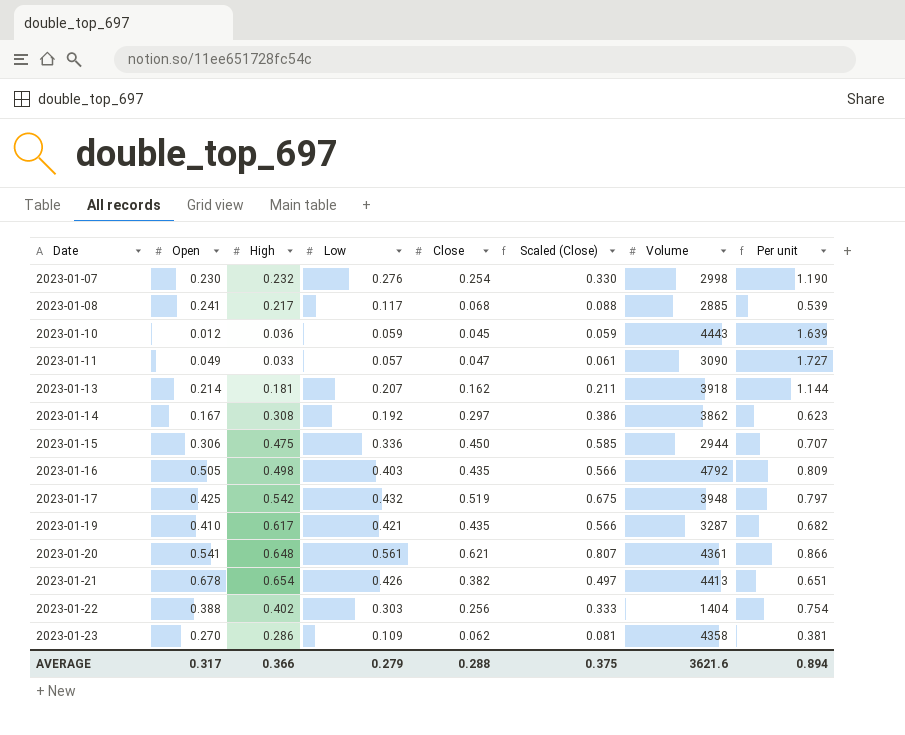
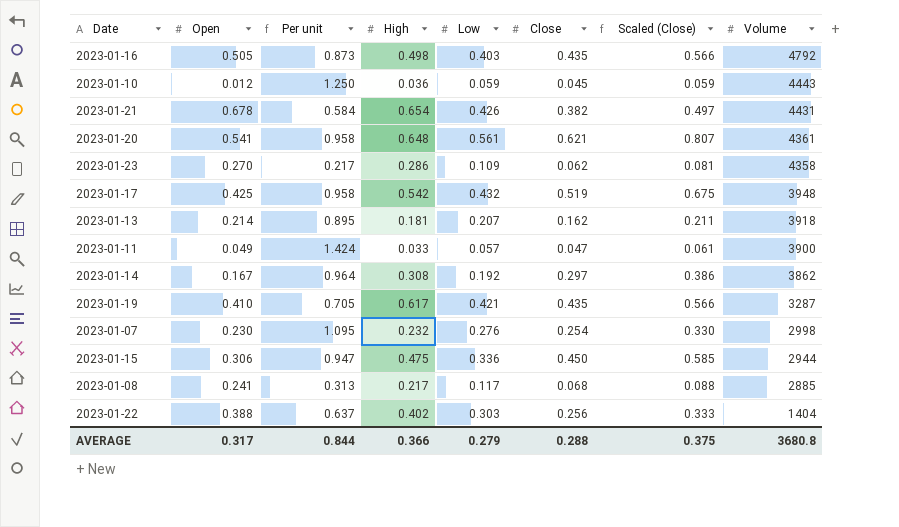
row order: Date ascending -> Volume descending
column Per unit | formula: [Low] / [High] -> [Close] / [High]
column Per unit | position: 8 -> 3
2023-01-21 | Volume: 4413 -> 4431
2023-01-11 | Volume: 3090 -> 3900
AVERAGE | Per unit: 0.894 -> 0.844
AVERAGE | Volume: 3621.6 -> 3680.8

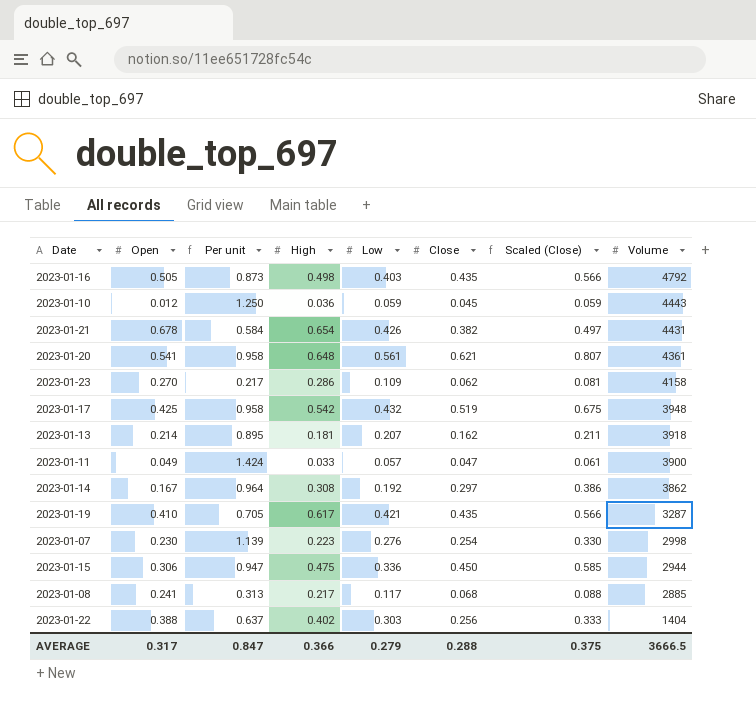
2023-01-23 | Volume: 4358 -> 4158
2023-01-07 | Per unit: 1.095 -> 1.139
2023-01-07 | High: 0.232 -> 0.223
AVERAGE | Per unit: 0.844 -> 0.847
AVERAGE | Volume: 3680.8 -> 3666.5

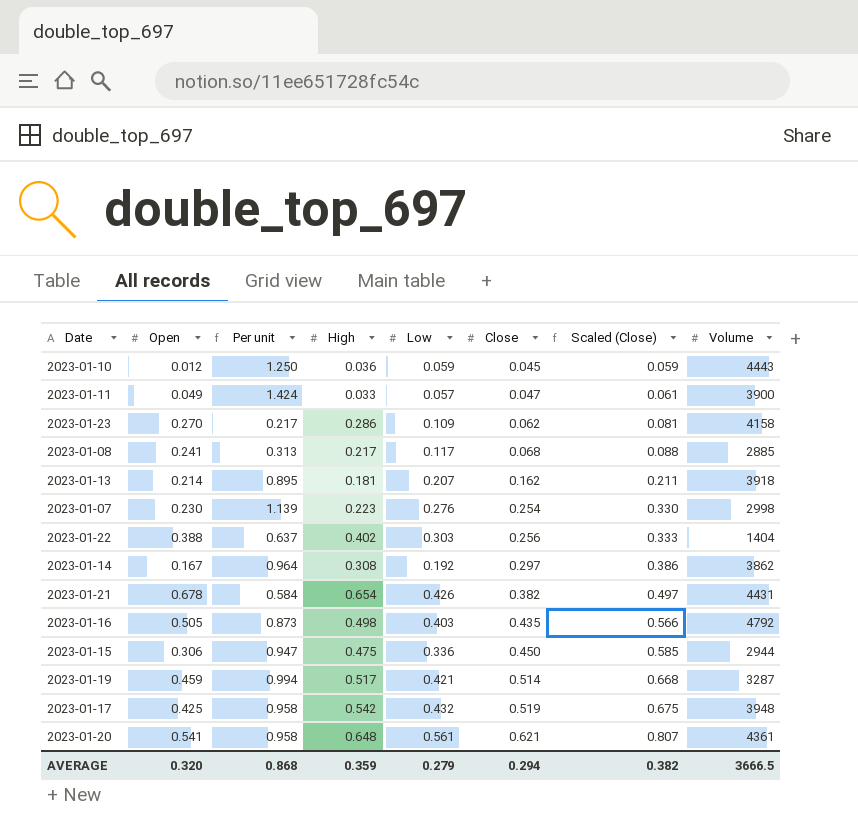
row order: Volume descending -> Close ascending
2023-01-19 | Open: 0.410 -> 0.459
2023-01-19 | Per unit: 0.705 -> 0.994
2023-01-19 | High: 0.617 -> 0.517
2023-01-19 | Close: 0.435 -> 0.514
2023-01-19 | Scaled (Close): 0.566 -> 0.668
AVERAGE | Open: 0.317 -> 0.320
AVERAGE | Per unit: 0.847 -> 0.868
AVERAGE | High: 0.366 -> 0.359
AVERAGE | Close: 0.288 -> 0.294
AVERAGE | Scaled (Close): 0.375 -> 0.382

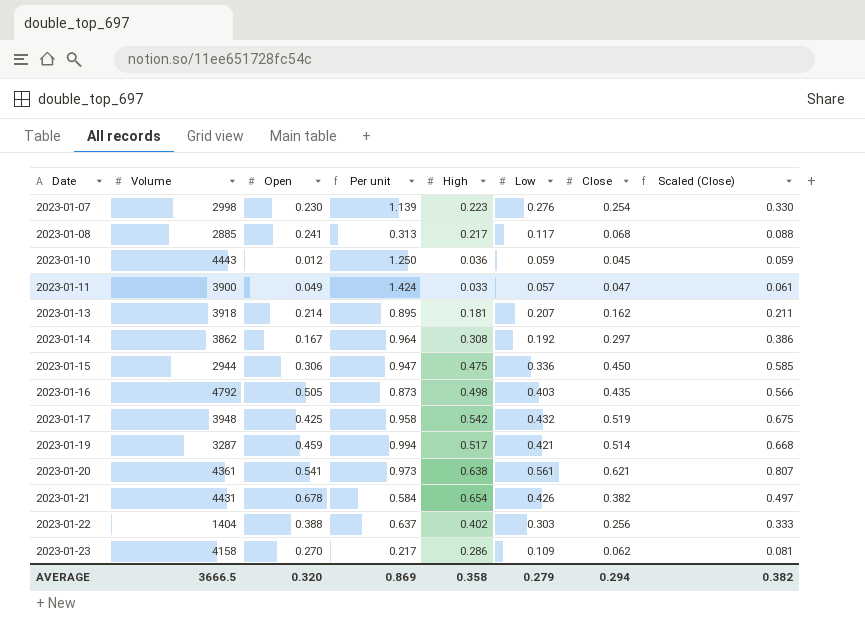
row order: Close ascending -> Date ascending
column Volume | position: 8 -> 2
2023-01-20 | Per unit: 0.958 -> 0.973
2023-01-20 | High: 0.648 -> 0.638
AVERAGE | Per unit: 0.868 -> 0.869
AVERAGE | High: 0.359 -> 0.358

